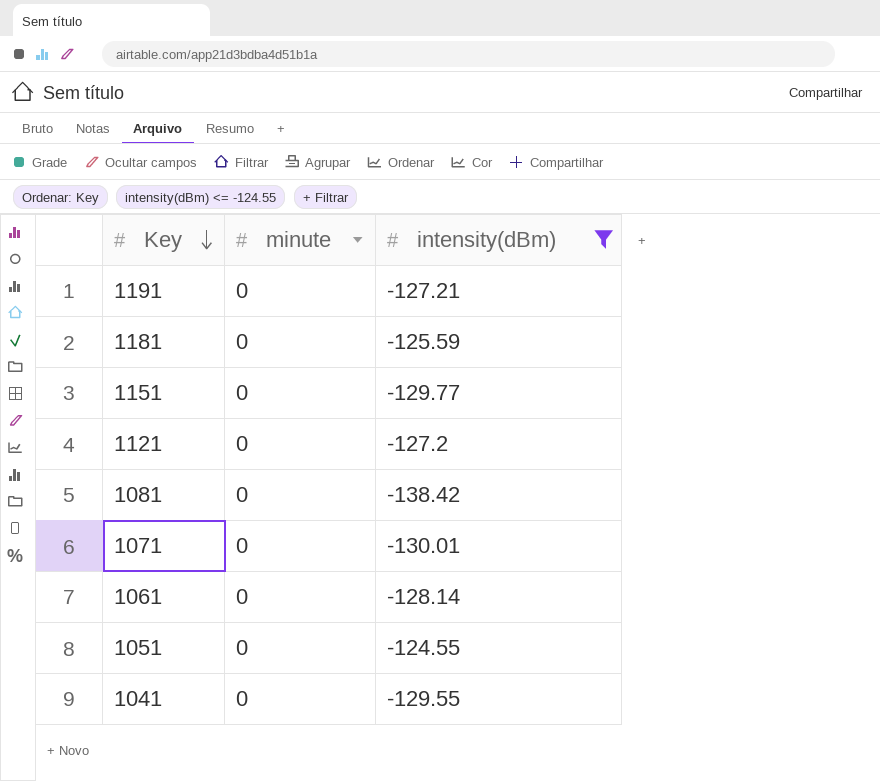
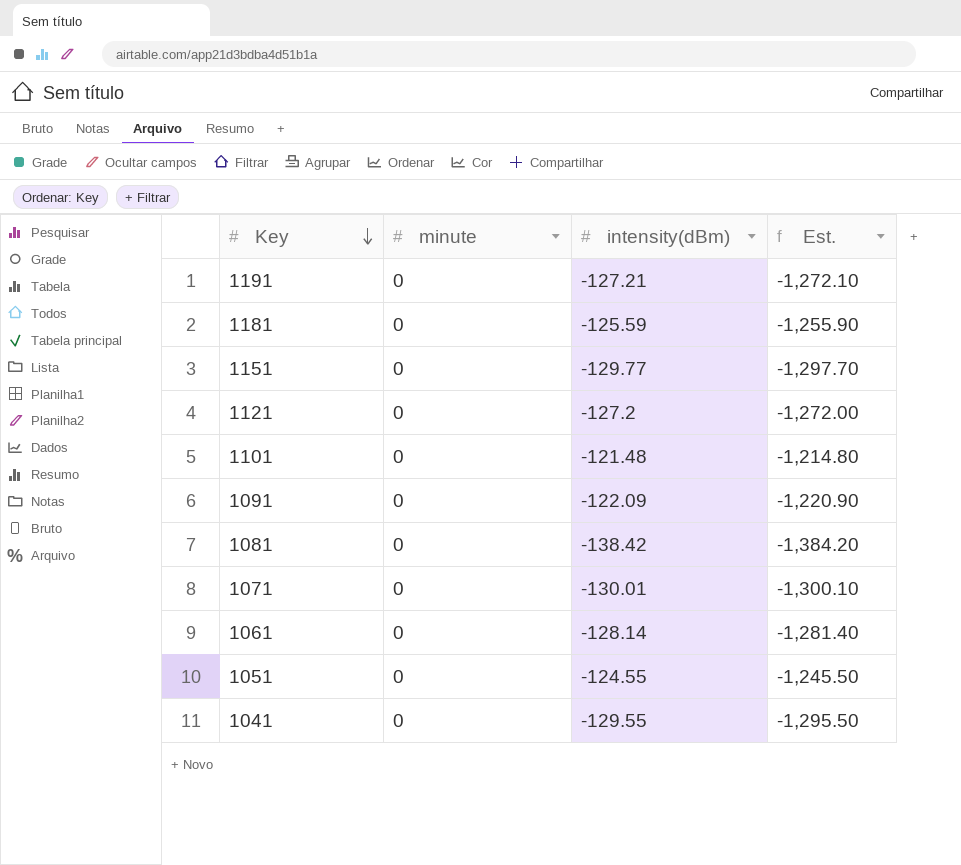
filter: intensity(dBm) <= -124.55 -> none
column Est. | formula: none -> [intensity(dBm)] * 10

